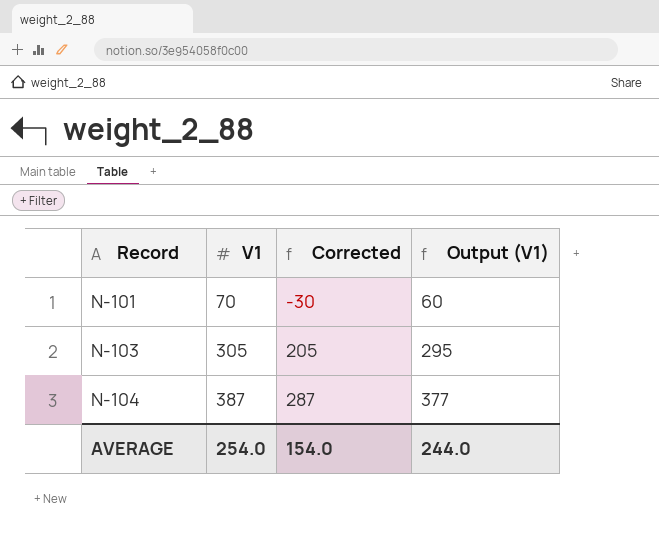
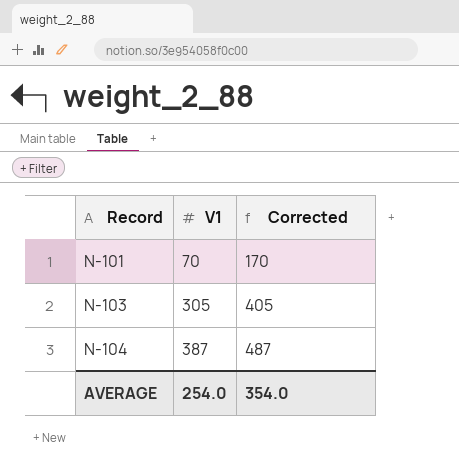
column Output (V1) | formula: [V1] - 10 -> none
column Corrected | formula: [V1] - 100 -> [V1] + 100
AVERAGE | Corrected: 154.0 -> 354.0

